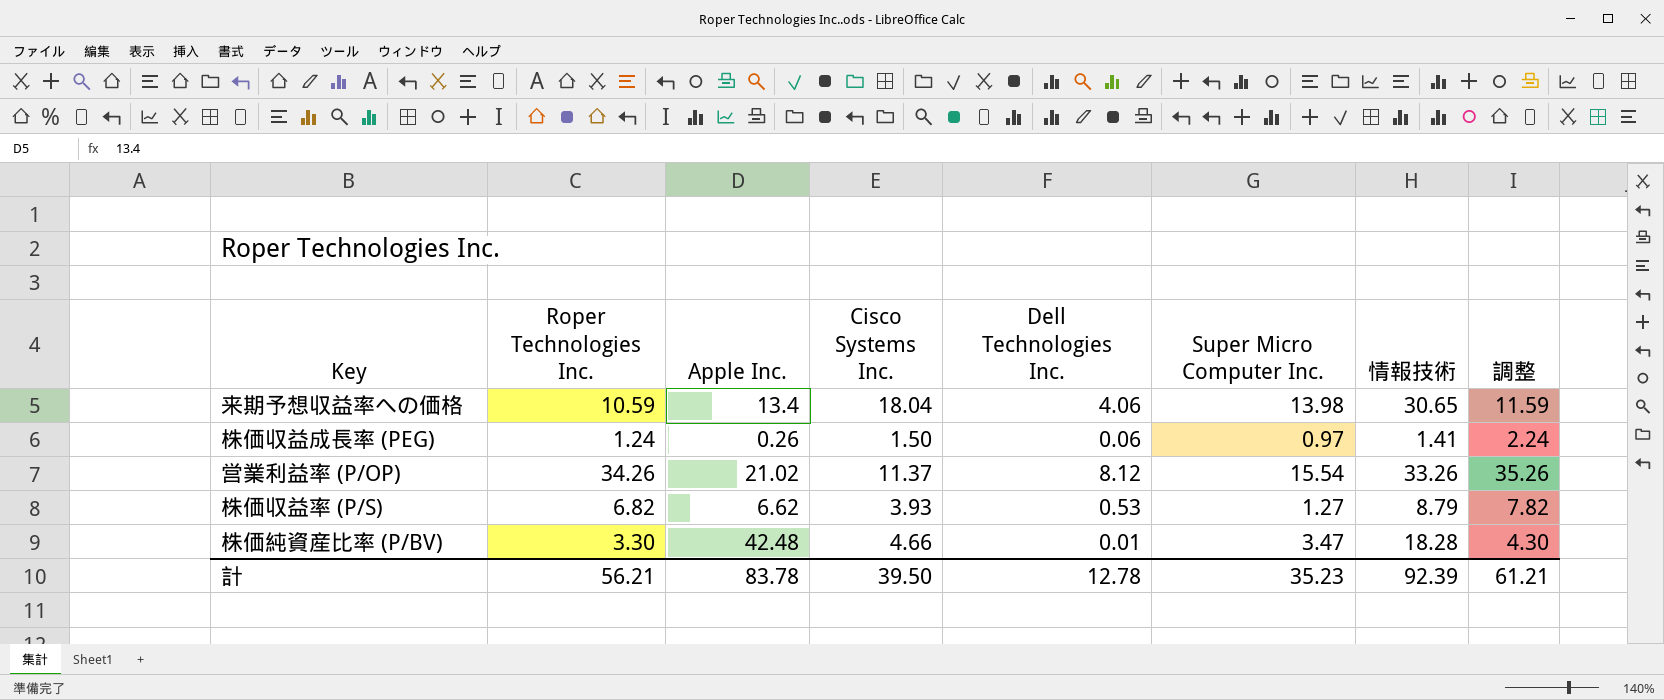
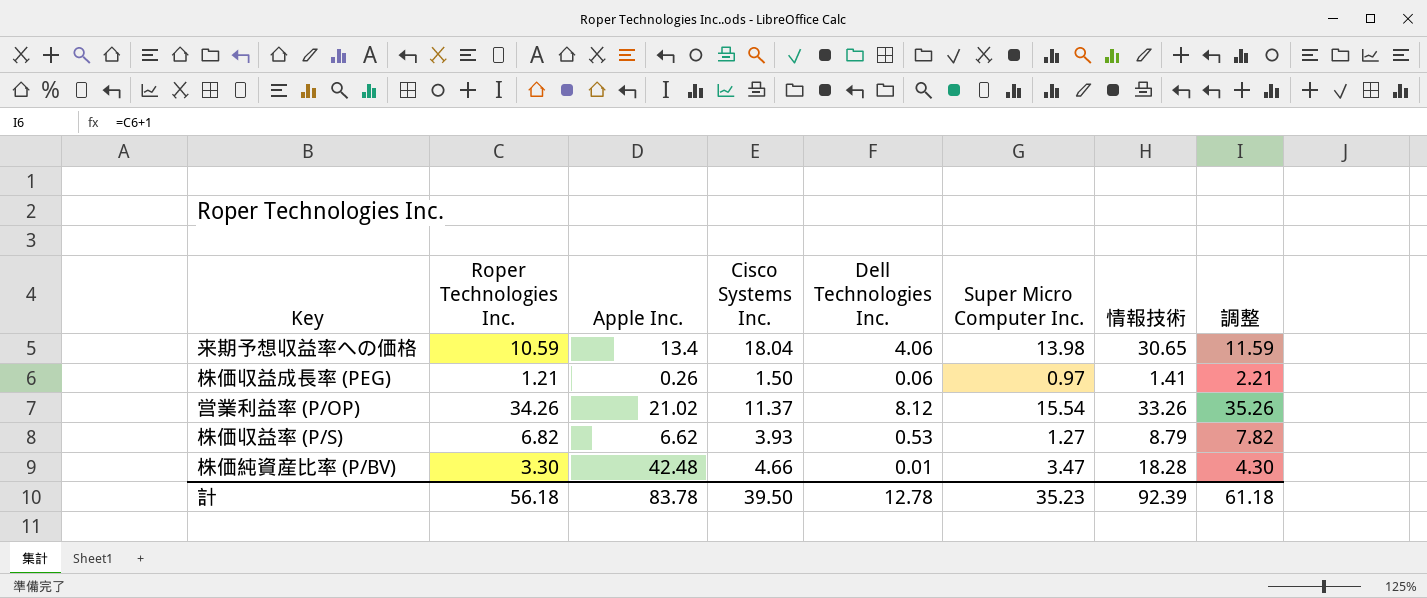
株価収益成長率 (PEG) | Roper Technologies Inc.: 1.24 -> 1.21
株価収益成長率 (PEG) | 調整: 2.24 -> 2.21
計 | Roper Technologies Inc.: 56.21 -> 56.18
計 | 調整: 61.21 -> 61.18

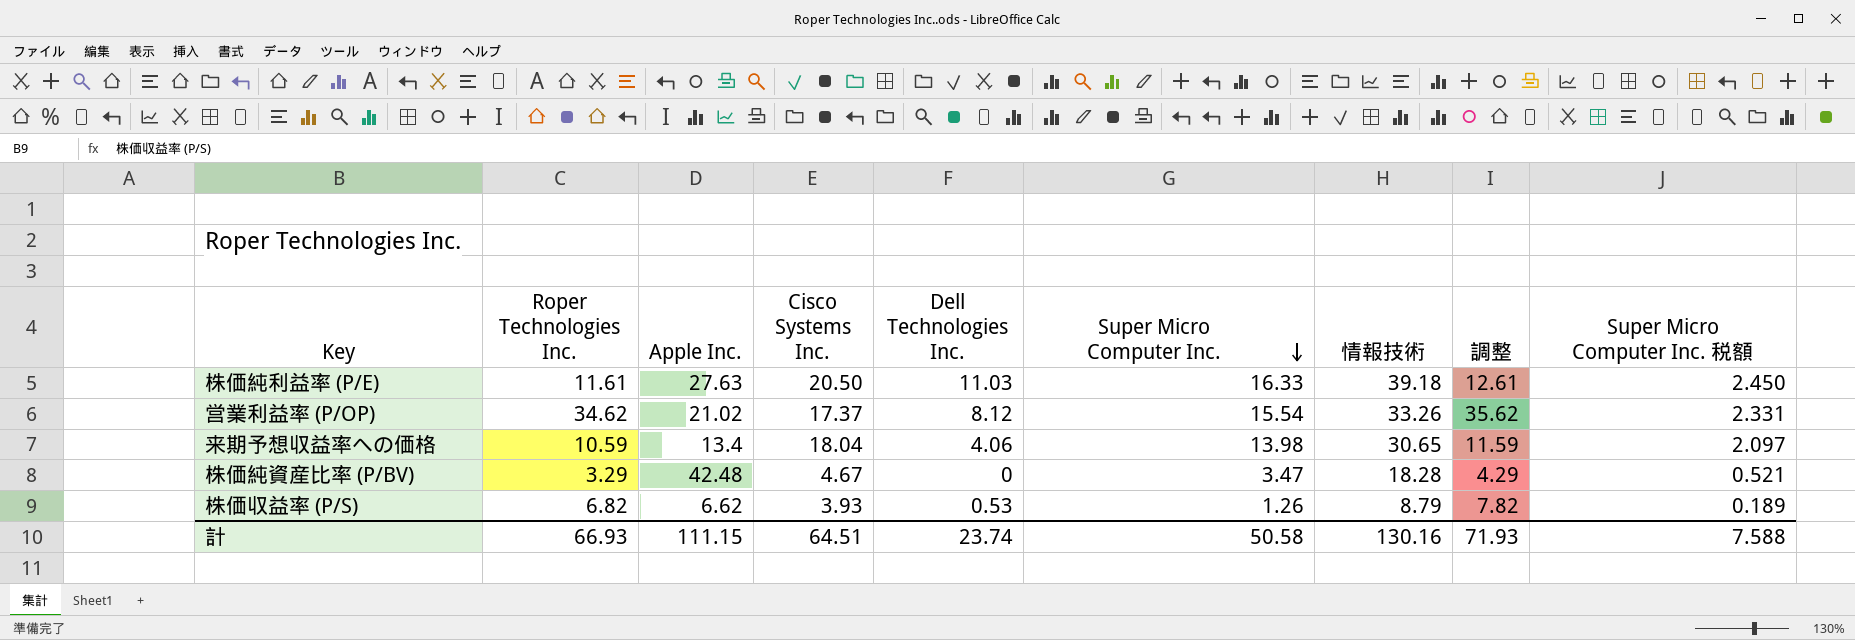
row order: none -> Super Micro Computer Inc. descending
column Super Micro Computer Inc. 税額 | formula: none -> [Super Micro Computer Inc.] * 0.15
row 株価収益成長率 (PEG): 1.21 | 0.26 | 1.50 | 0.06 | 0.97 | 1.41 | 2.21 -> none
row 株価純利益率 (P/E): none -> 11.61 | 27.63 | 20.50 | 11.03 | 16.33 | 39.18 | 12.61 | 2.450
営業利益率 (P/OP) | Roper Technologies Inc.: 34.26 -> 34.62
営業利益率 (P/OP) | Cisco Systems Inc.: 11.37 -> 17.37
営業利益率 (P/OP) | 調整: 35.26 -> 35.62
株価純資産比率 (P/BV) | Roper Technologies Inc.: 3.30 -> 3.29
株価純資産比率 (P/BV) | Cisco Systems Inc.: 4.66 -> 4.67
株価純資産比率 (P/BV) | Dell Technologies Inc.: 0.01 -> 0
株価純資産比率 (P/BV) | 調整: 4.30 -> 4.29
株価収益率 (P/S) | Super Micro Computer Inc.: 1.27 -> 1.26
計 | Roper Technologies Inc.: 56.18 -> 66.93
計 | Apple Inc.: 83.78 -> 111.15
計 | Cisco Systems Inc.: 39.50 -> 64.51
計 | Dell Technologies Inc.: 12.78 -> 23.74
計 | Super Micro Computer Inc.: 35.23 -> 50.58
計 | 情報技術: 92.39 -> 130.16
計 | 調整: 61.18 -> 71.93

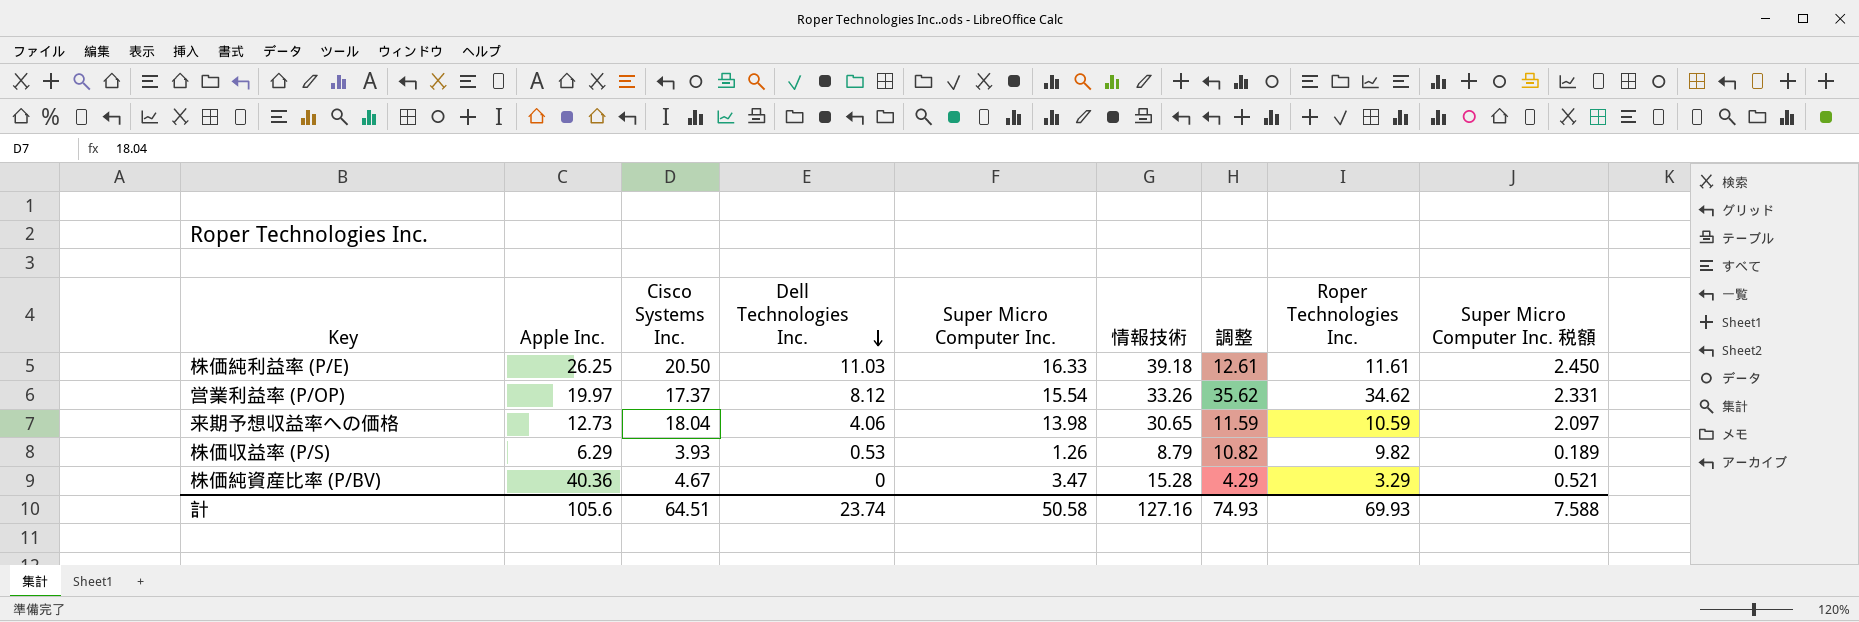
row order: Super Micro Computer Inc. descending -> Dell Technologies Inc. descending
column Roper Technologies Inc. | position: 2 -> 8
株価純利益率 (P/E) | Apple Inc.: 27.63 -> 26.25
営業利益率 (P/OP) | Apple Inc.: 21.02 -> 19.97
来期予想収益率への価格 | Apple Inc.: 13.4 -> 12.73
株価収益率 (P/S) | Apple Inc.: 6.62 -> 6.29
株価収益率 (P/S) | 調整: 7.82 -> 10.82
株価収益率 (P/S) | Roper Technologies Inc.: 6.82 -> 9.82
株価純資産比率 (P/BV) | Apple Inc.: 42.48 -> 40.36
株価純資産比率 (P/BV) | 情報技術: 18.28 -> 15.28
計 | Apple Inc.: 111.15 -> 105.6
計 | 情報技術: 130.16 -> 127.16
計 | 調整: 71.93 -> 74.93
計 | Roper Technologies Inc.: 66.93 -> 69.93

